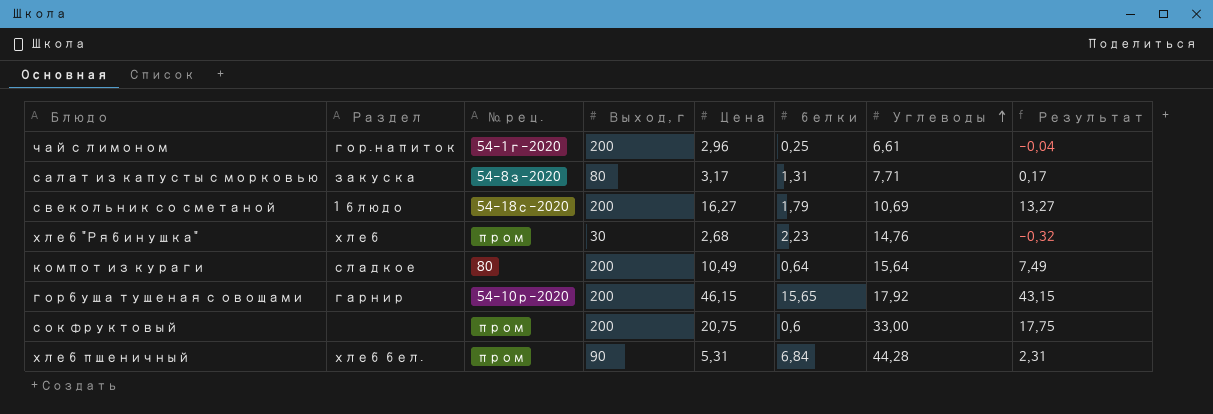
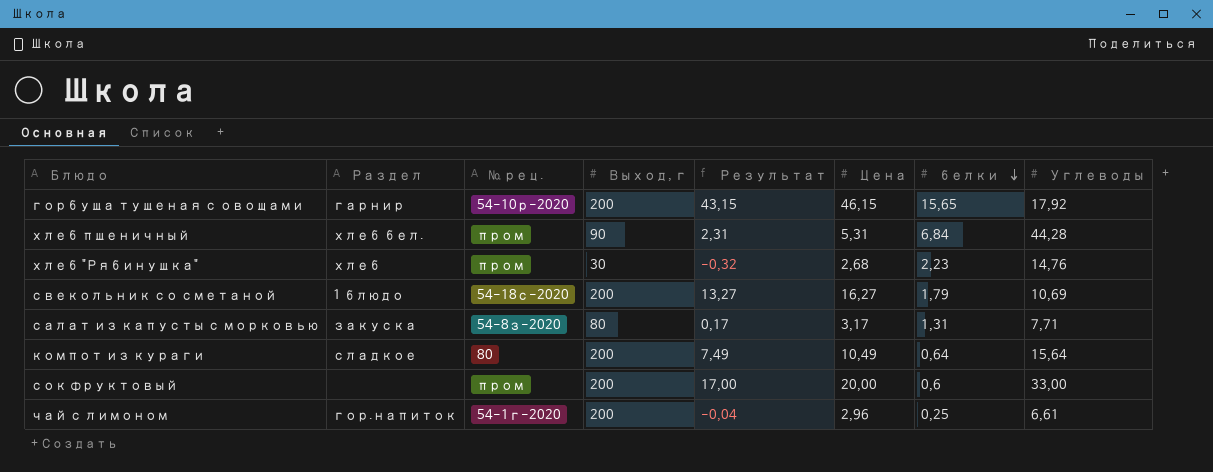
row order: Углеводы ascending -> белки descending
column Результат | position: 8 -> 5
сок фруктовый | Результат: 17,75 -> 17,00
сок фруктовый | Цена: 20,75 -> 20,00

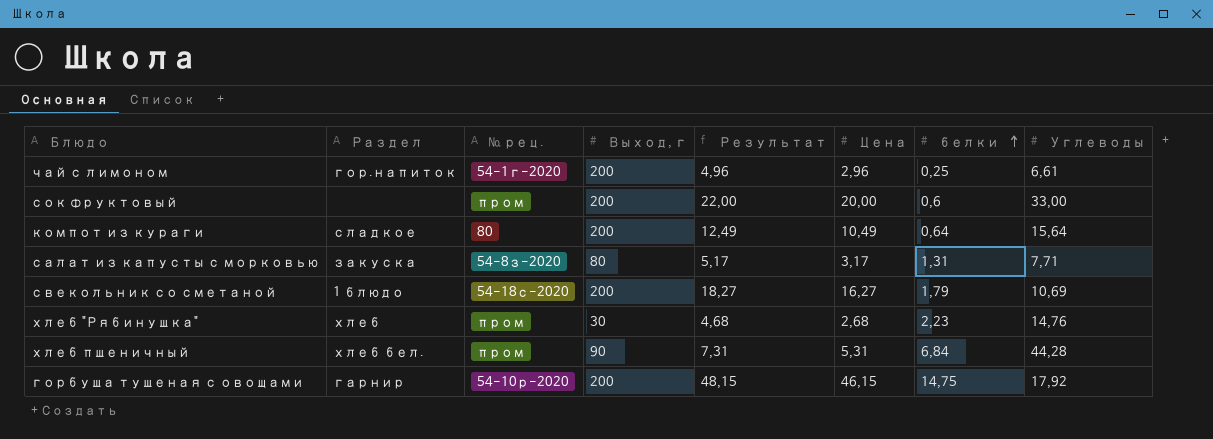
row order: белки descending -> белки ascending
column Результат | formula: [Цена] - 3 -> [Цена] + 2
горбуша тушеная с овощами | белки: 15,65 -> 14,75

